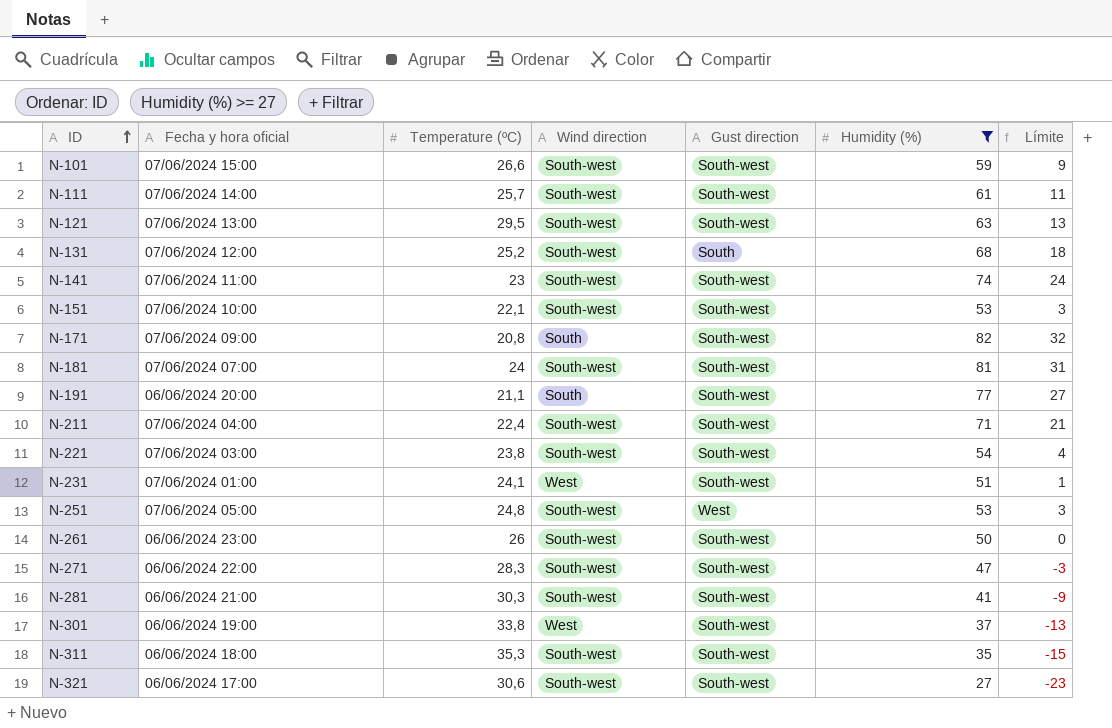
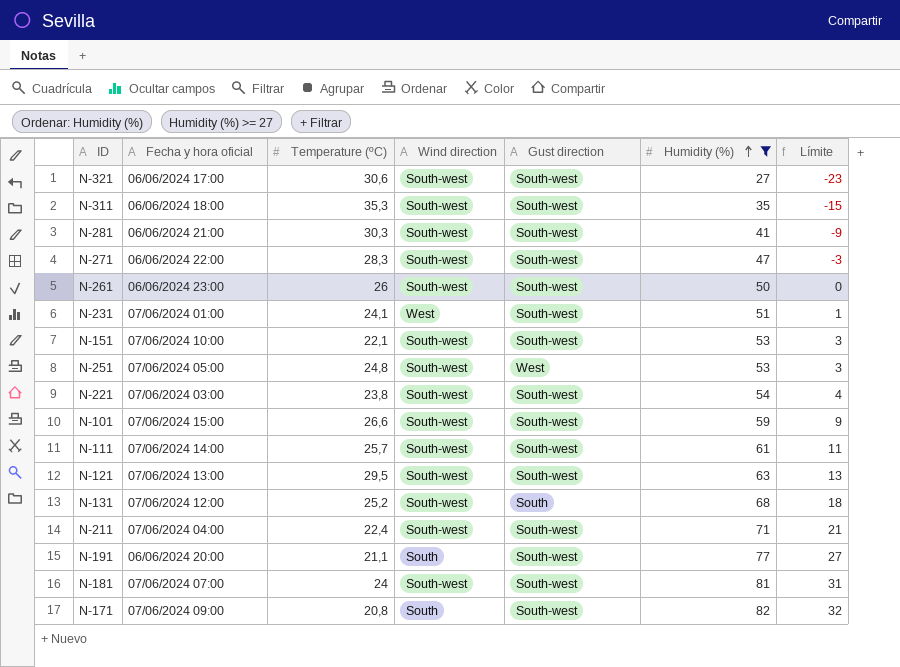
row order: ID ascending -> Humidity (%) ascending
row N-141: 07/06/2024 11:00 | 23 | South-west | South-west | 74 | 24 -> none
row N-301: 06/06/2024 19:00 | 33,8 | West | South-west | 37 | -13 -> none

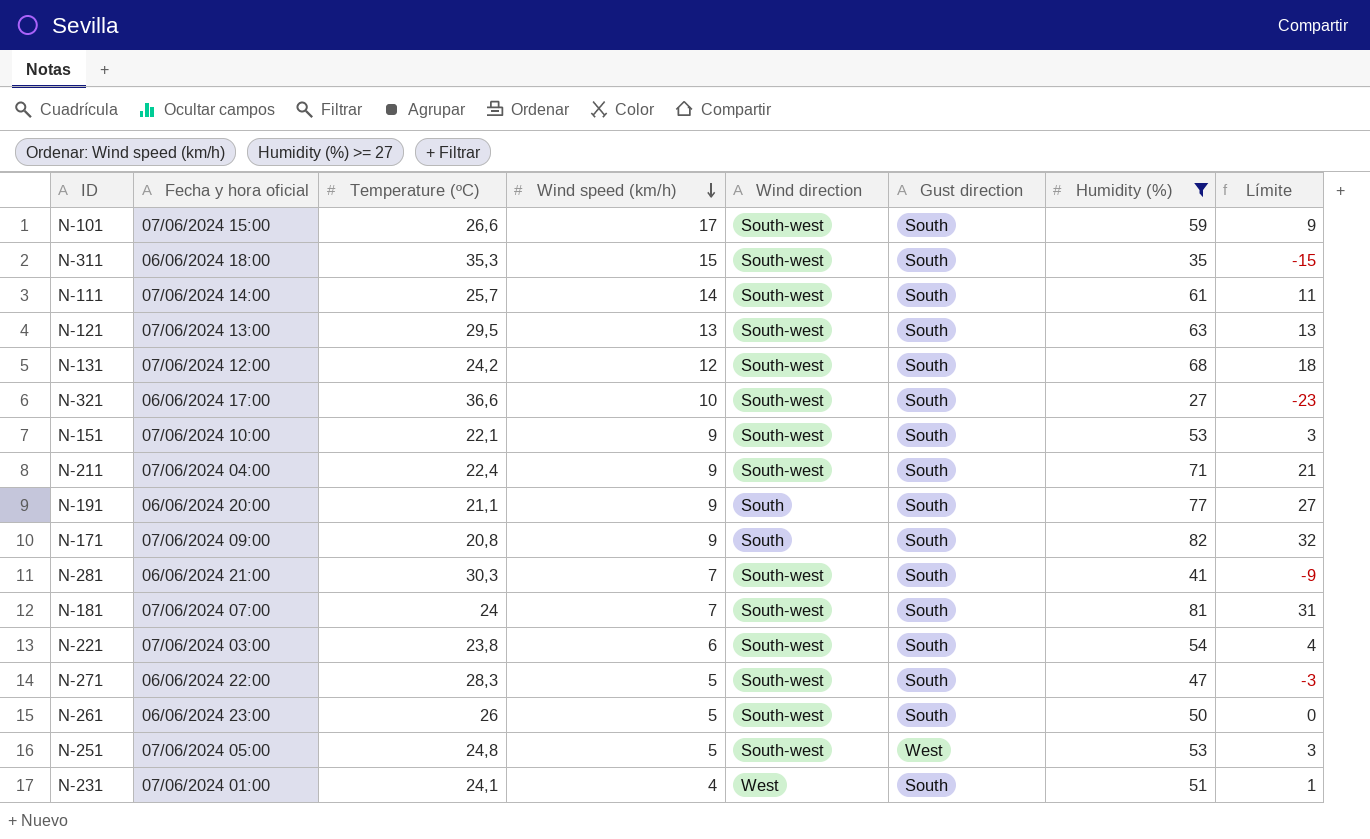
row order: Humidity (%) ascending -> Wind speed (km/h) descending
column Wind speed (km/h) | position: none -> 4
N-101 | Gust direction: South-west -> South
N-311 | Gust direction: South-west -> South
N-111 | Gust direction: South-west -> South
N-121 | Gust direction: South-west -> South
N-131 | Temperature (ºC): 25,2 -> 24,2
N-321 | Temperature (ºC): 30,6 -> 36,6
N-321 | Gust direction: South-west -> South
N-151 | Gust direction: South-west -> South
N-211 | Gust direction: South-west -> South
N-191 | Gust direction: South-west -> South
N-171 | Gust direction: South-west -> South
N-281 | Gust direction: South-west -> South
N-181 | Gust direction: South-west -> South
N-221 | Gust direction: South-west -> South
N-271 | Gust direction: South-west -> South
N-261 | Gust direction: South-west -> South
N-231 | Gust direction: South-west -> South

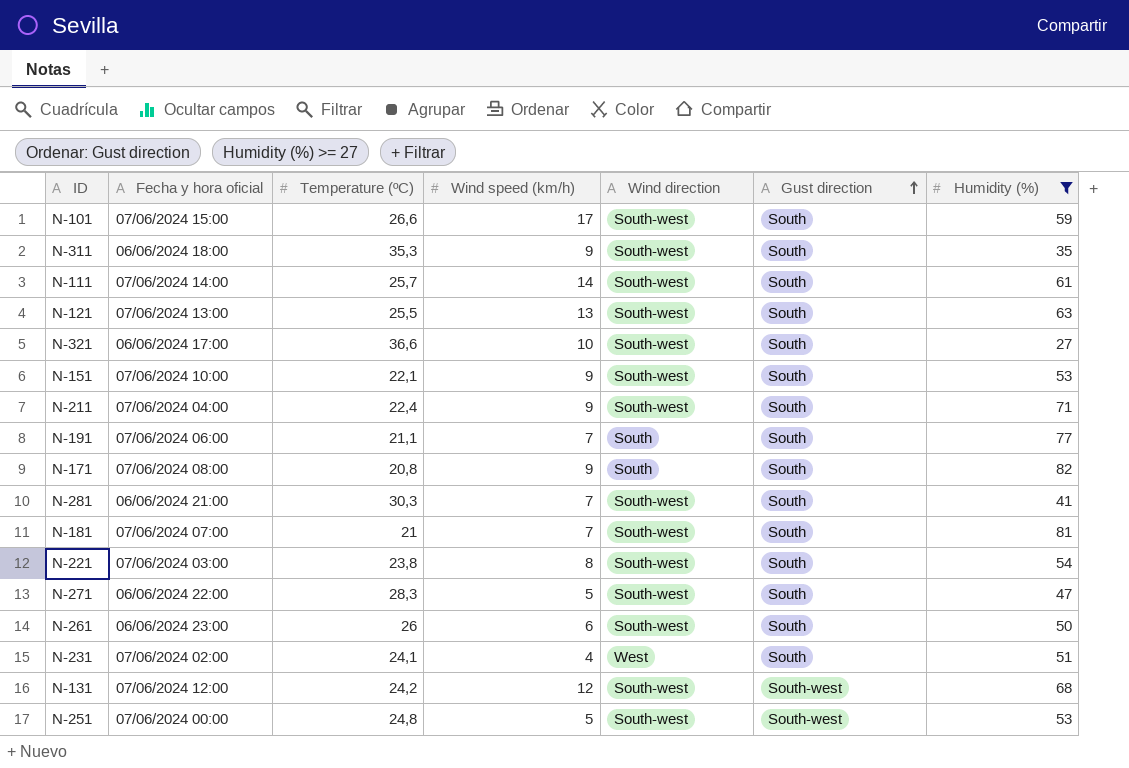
row order: Wind speed (km/h) descending -> Gust direction ascending
column Límite | formula: [Humidity (%)] - 50 -> none
N-311 | Wind speed (km/h): 15 -> 9
N-121 | Temperature (ºC): 29,5 -> 25,5
N-191 | Fecha y hora oficial: 06/06/2024 20:00 -> 07/06/2024 06:00
N-191 | Wind speed (km/h): 9 -> 7
N-171 | Fecha y hora oficial: 07/06/2024 09:00 -> 07/06/2024 08:00
N-181 | Temperature (ºC): 24 -> 21
N-221 | Wind speed (km/h): 6 -> 8
N-261 | Wind speed (km/h): 5 -> 6
N-231 | Fecha y hora oficial: 07/06/2024 01:00 -> 07/06/2024 02:00
N-131 | Gust direction: South -> South-west
N-251 | Fecha y hora oficial: 07/06/2024 05:00 -> 07/06/2024 00:00
N-251 | Gust direction: West -> South-west

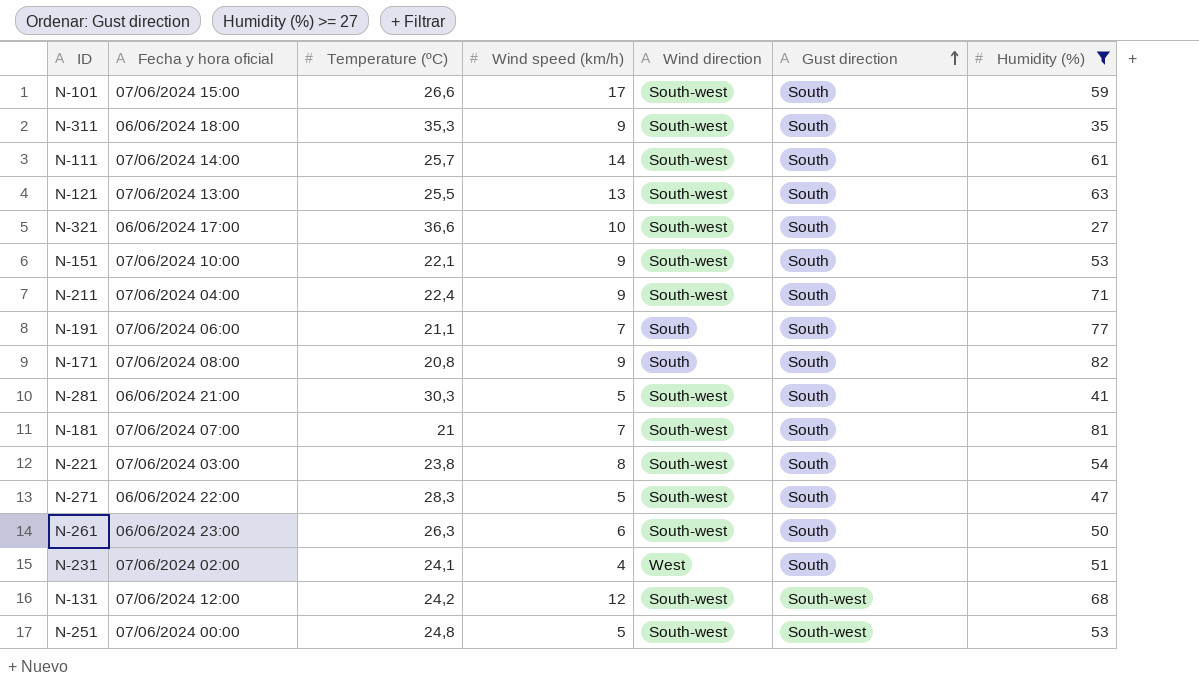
N-281 | Wind speed (km/h): 7 -> 5
N-261 | Temperature (ºC): 26 -> 26,3

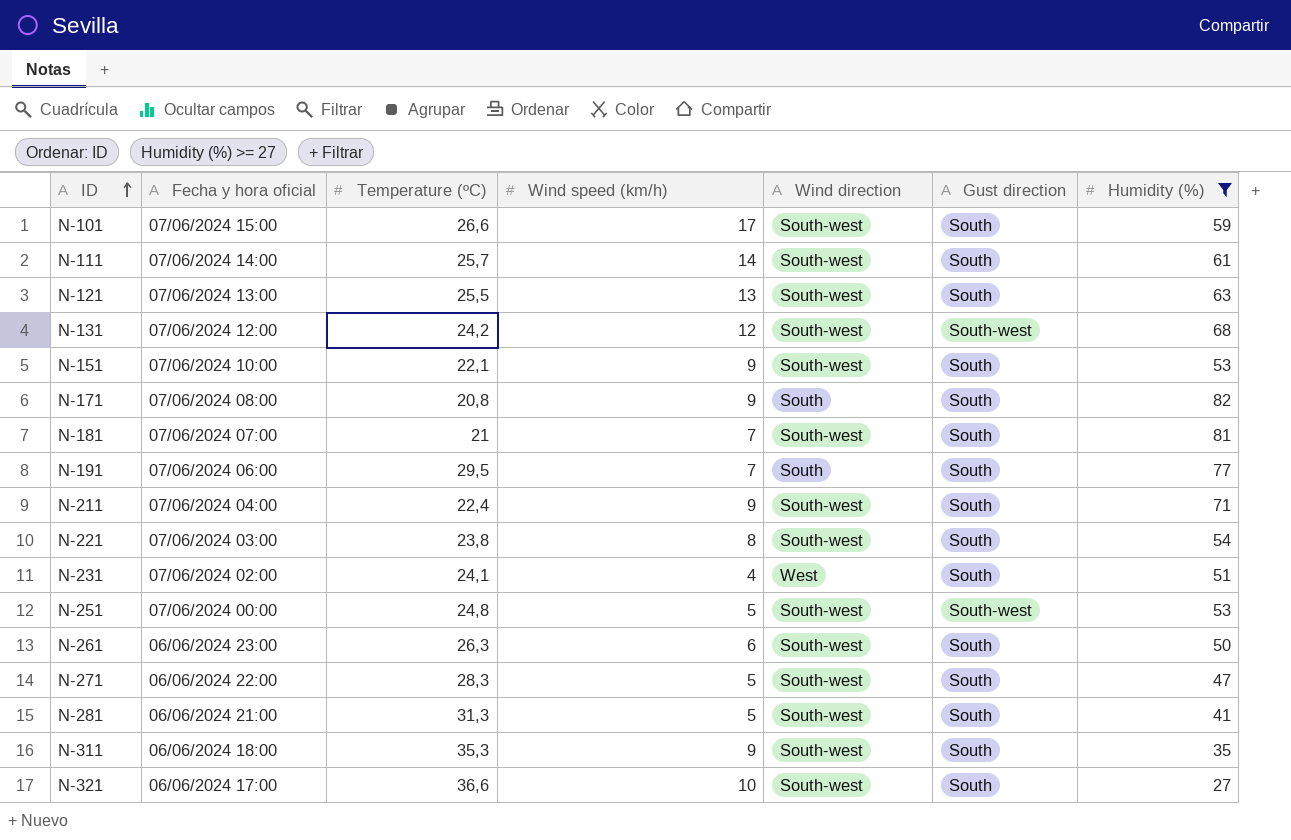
row order: Gust direction ascending -> ID ascending
N-191 | Temperature (ºC): 21,1 -> 29,5
N-281 | Temperature (ºC): 30,3 -> 31,3

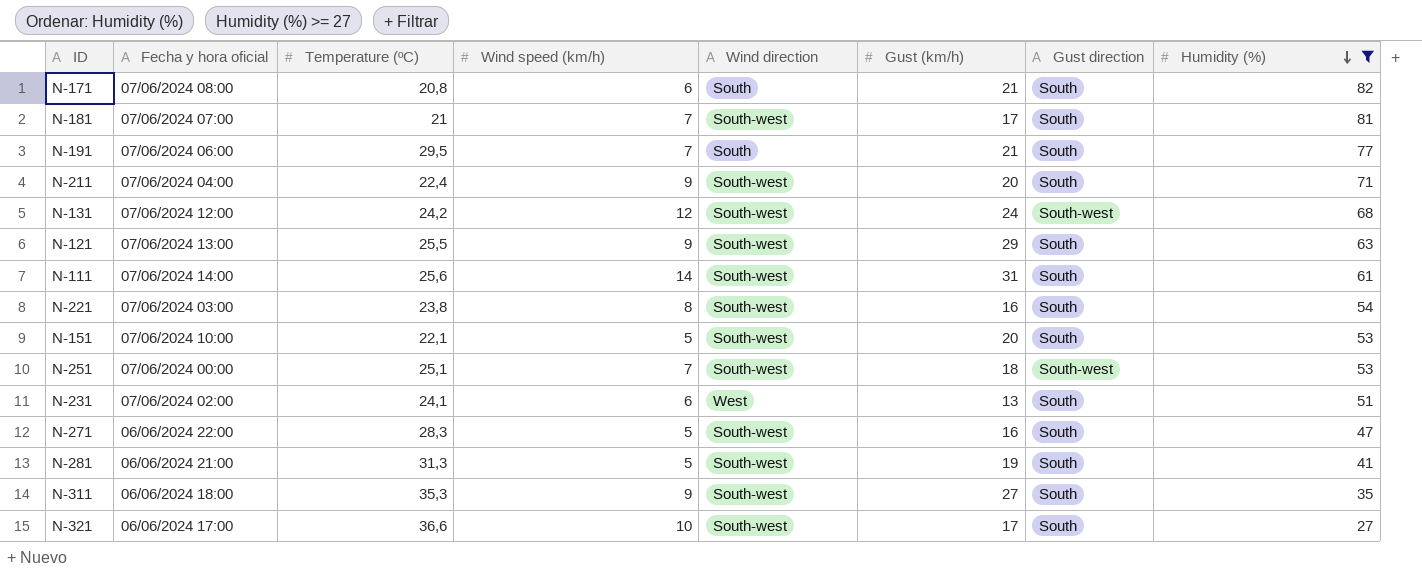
row order: ID ascending -> Humidity (%) descending
column Gust (km/h) | position: none -> 6
row N-101: 07/06/2024 15:00 | 26,6 | 17 | South-west | South | 59 -> none
row N-261: 06/06/2024 23:00 | 26,3 | 6 | South-west | South | 50 -> none
N-171 | Wind speed (km/h): 9 -> 6
N-121 | Wind speed (km/h): 13 -> 9
N-111 | Temperature (ºC): 25,7 -> 25,6
N-151 | Wind speed (km/h): 9 -> 5
N-251 | Temperature (ºC): 24,8 -> 25,1
N-251 | Wind speed (km/h): 5 -> 7
N-231 | Wind speed (km/h): 4 -> 6

